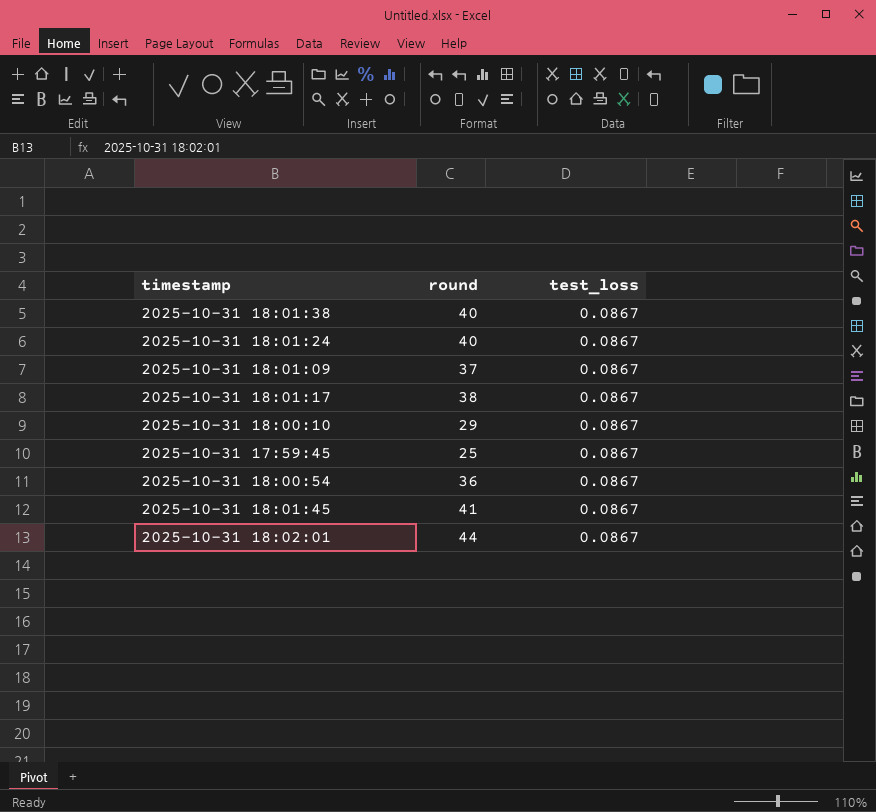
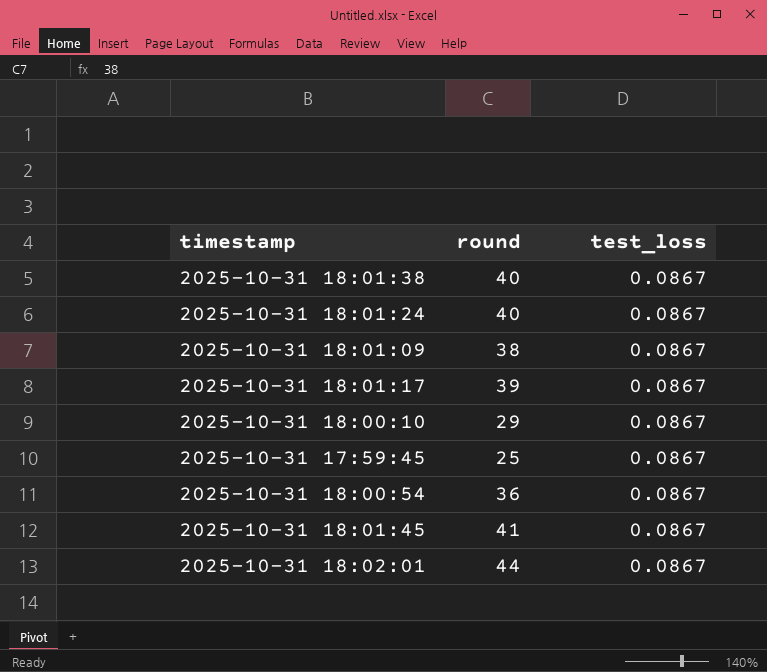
2025-10-31 18:01:09 | round: 37 -> 38
2025-10-31 18:01:17 | round: 38 -> 39

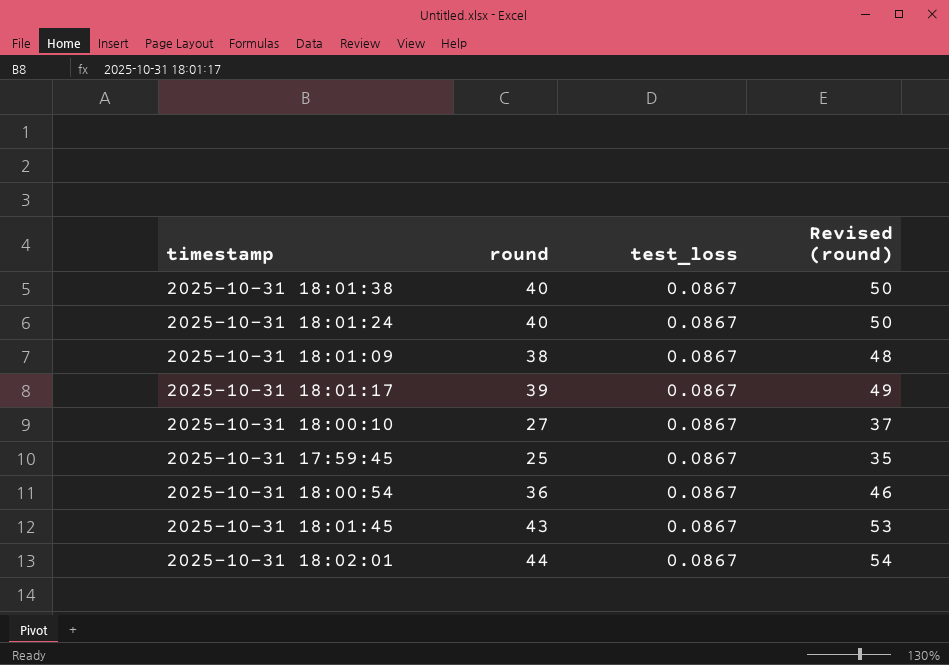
column Revised (round) | formula: none -> [round] + 10
2025-10-31 18:00:10 | round: 29 -> 27
2025-10-31 18:01:45 | round: 41 -> 43

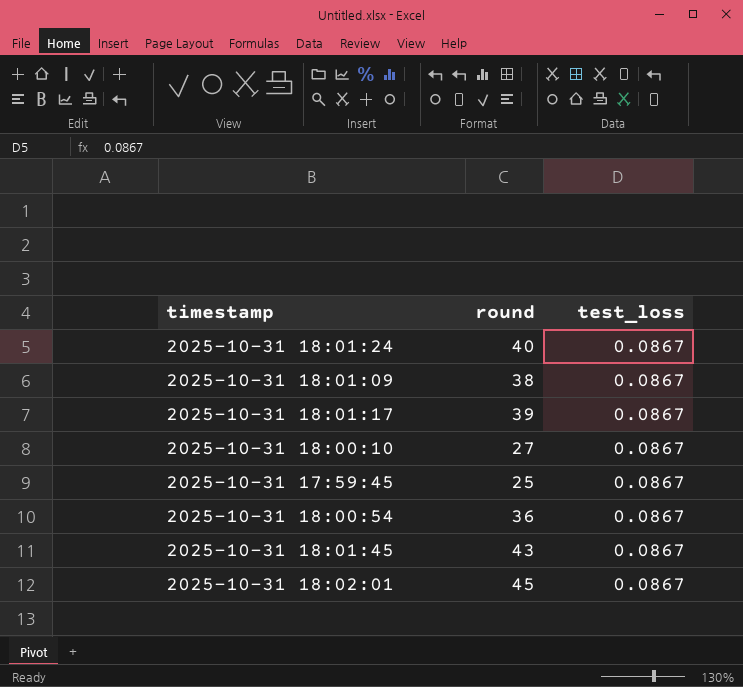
column Revised (round) | formula: [round] + 10 -> none
row 2025-10-31 18:01:38: 40 | 0.0867 | 50 -> none
2025-10-31 18:02:01 | round: 44 -> 45

